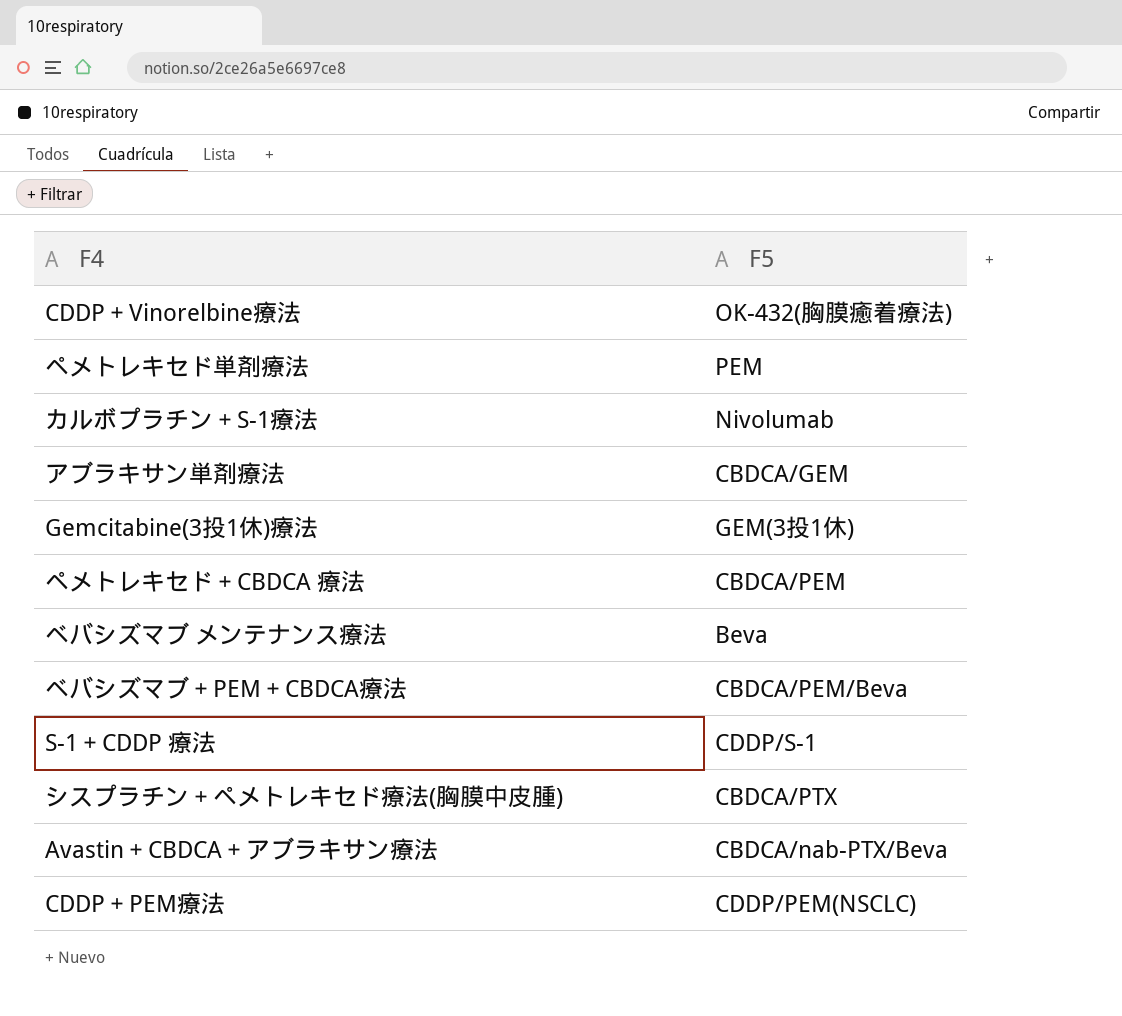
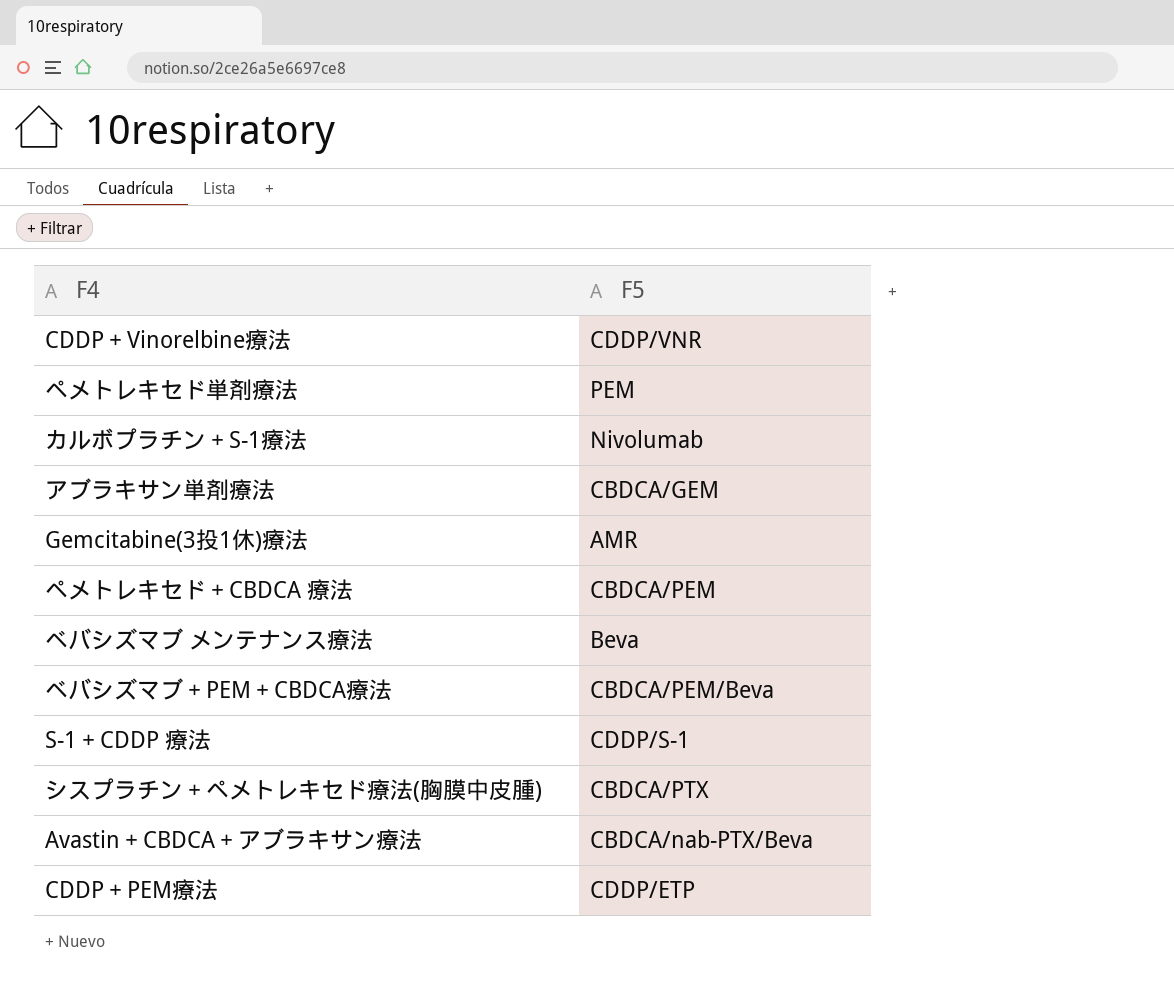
CDDP＋Vinorelbine療法 | F5: OK-432(胸膜癒着療法) -> CDDP/VNR
Gemcitabine(3投1休)療法 | F5: GEM(3投1休) -> AMR
CDDP＋PEM療法 | F5: CDDP/PEM(NSCLC) -> CDDP/ETP

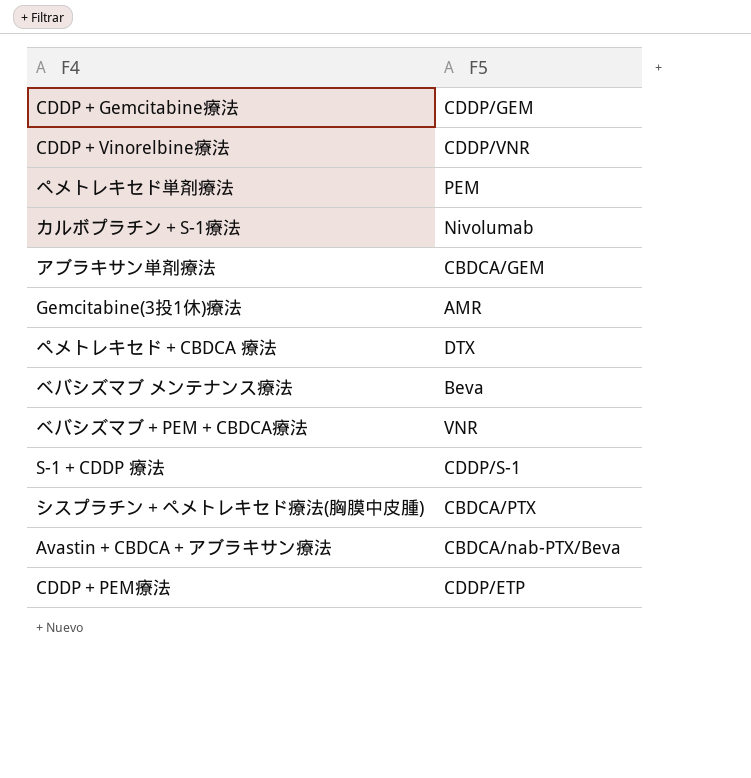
row CDDP＋Gemcitabine療法: none -> CDDP/GEM
ペメトレキセド＋CBDCA 療法 | F5: CBDCA/PEM -> DTX
ベバシズマブ＋PEM＋CBDCA療法 | F5: CBDCA/PEM/Beva -> VNR

